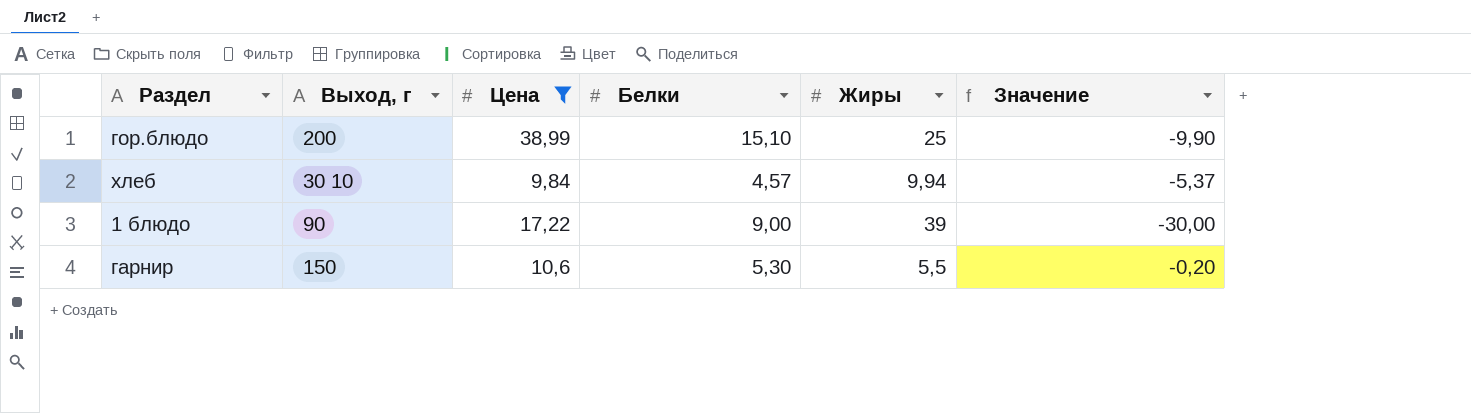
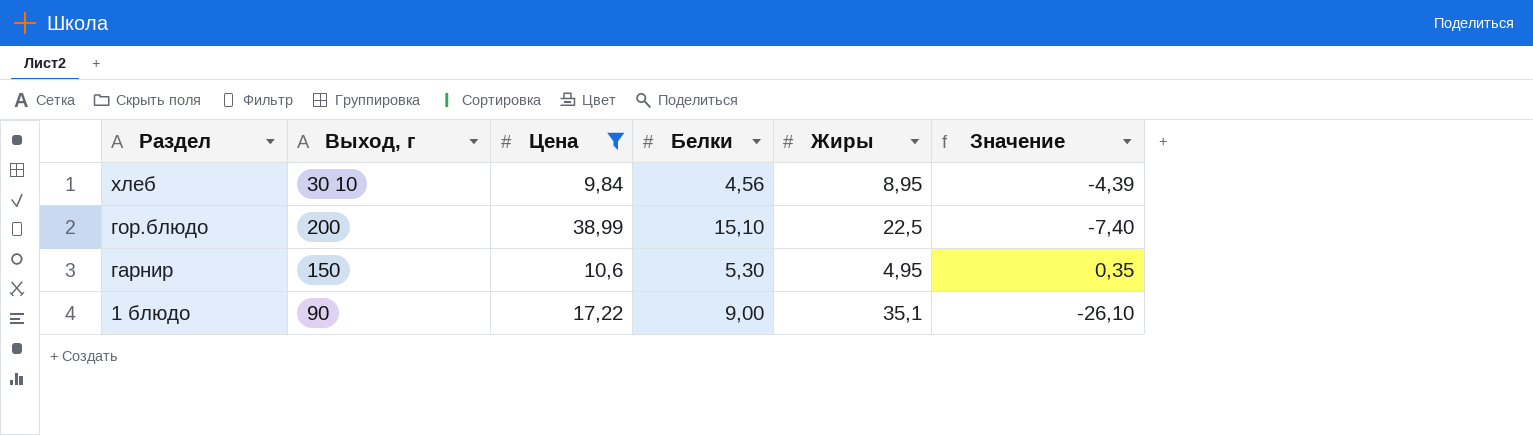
row order: none -> Раздел descending
хлеб | Белки: 4,57 -> 4,56
хлеб | Жиры: 9,94 -> 8,95
хлеб | Значение: -5,37 -> -4,39
гор.блюдо | Жиры: 25 -> 22,5
гор.блюдо | Значение: -9,90 -> -7,40
гарнир | Жиры: 5,5 -> 4,95
гарнир | Значение: -0,20 -> 0,35
1 блюдо | Жиры: 39 -> 35,1
1 блюдо | Значение: -30,00 -> -26,10

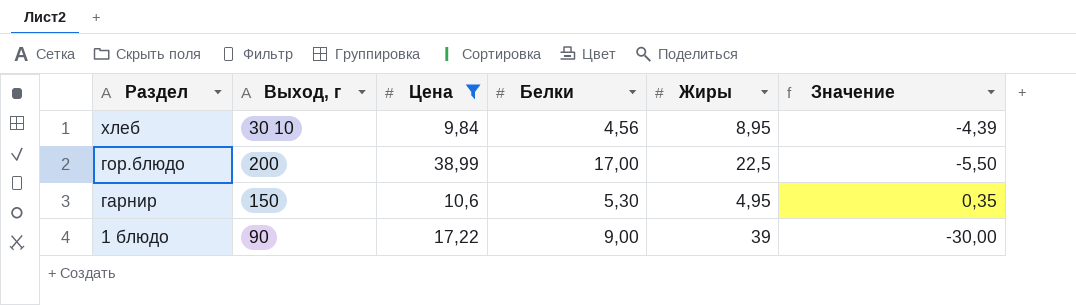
гор.блюдо | Белки: 15,10 -> 17,00
гор.блюдо | Значение: -7,40 -> -5,50
1 блюдо | Жиры: 35,1 -> 39
1 блюдо | Значение: -26,10 -> -30,00

